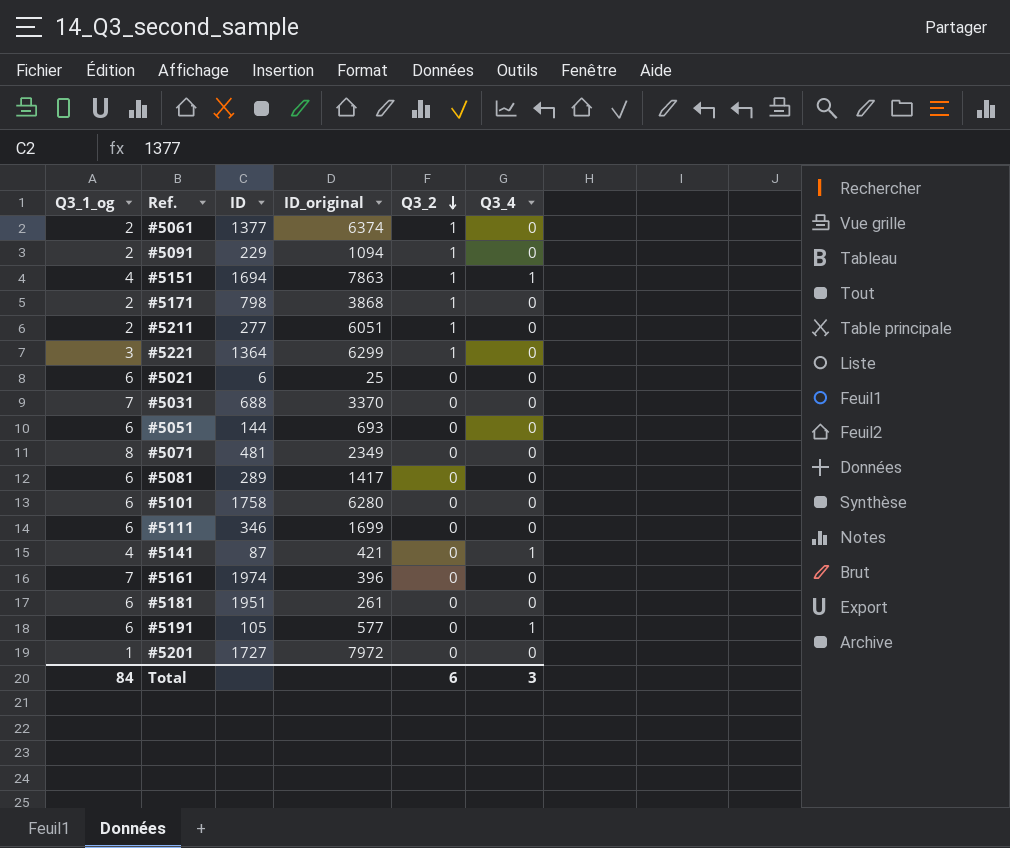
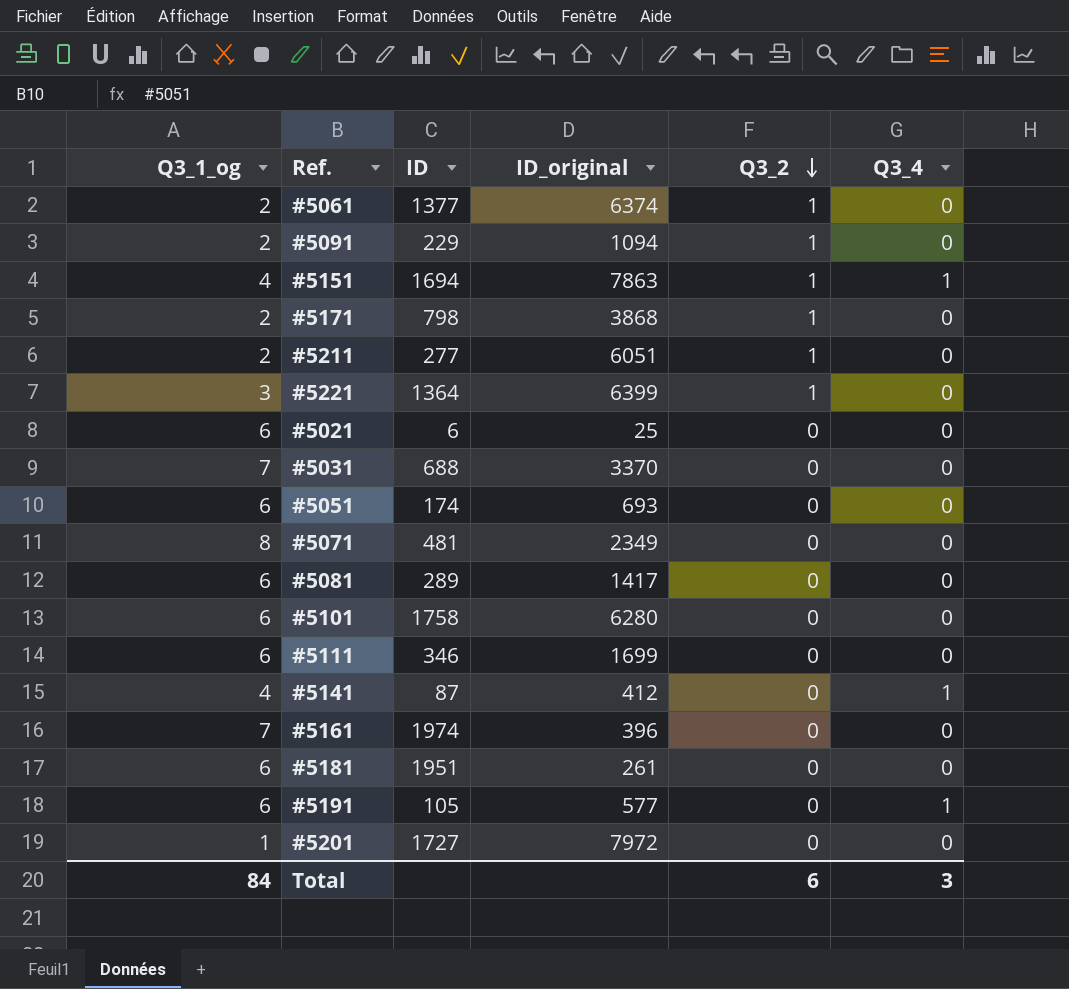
#5221 | ID_original: 6299 -> 6399
#5051 | ID: 144 -> 174
#5141 | ID_original: 421 -> 412

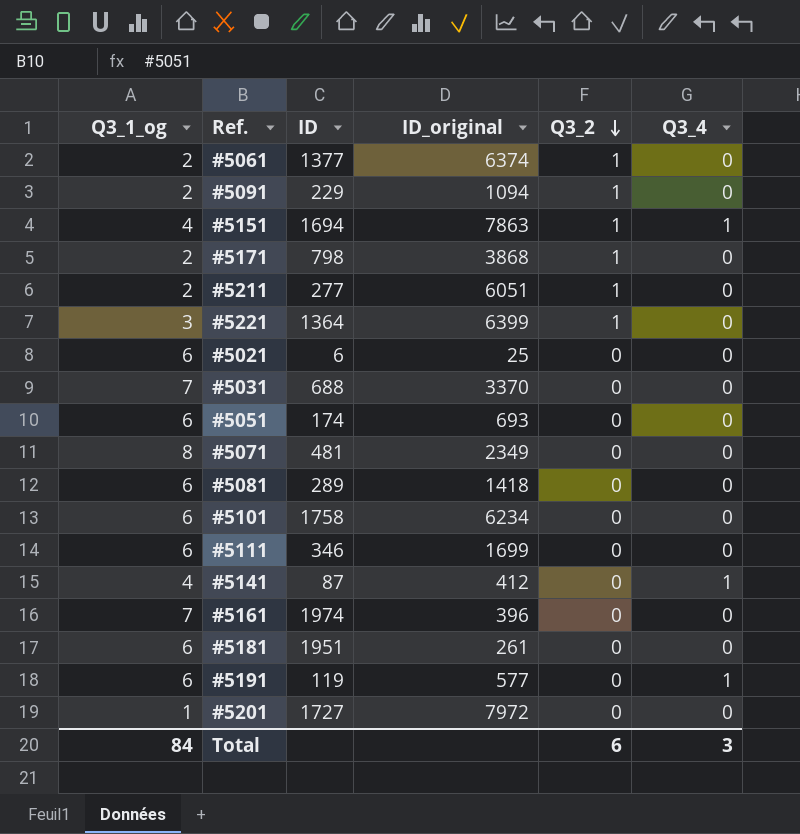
#5081 | ID_original: 1417 -> 1418
#5101 | ID_original: 6280 -> 6234
#5191 | ID: 105 -> 119

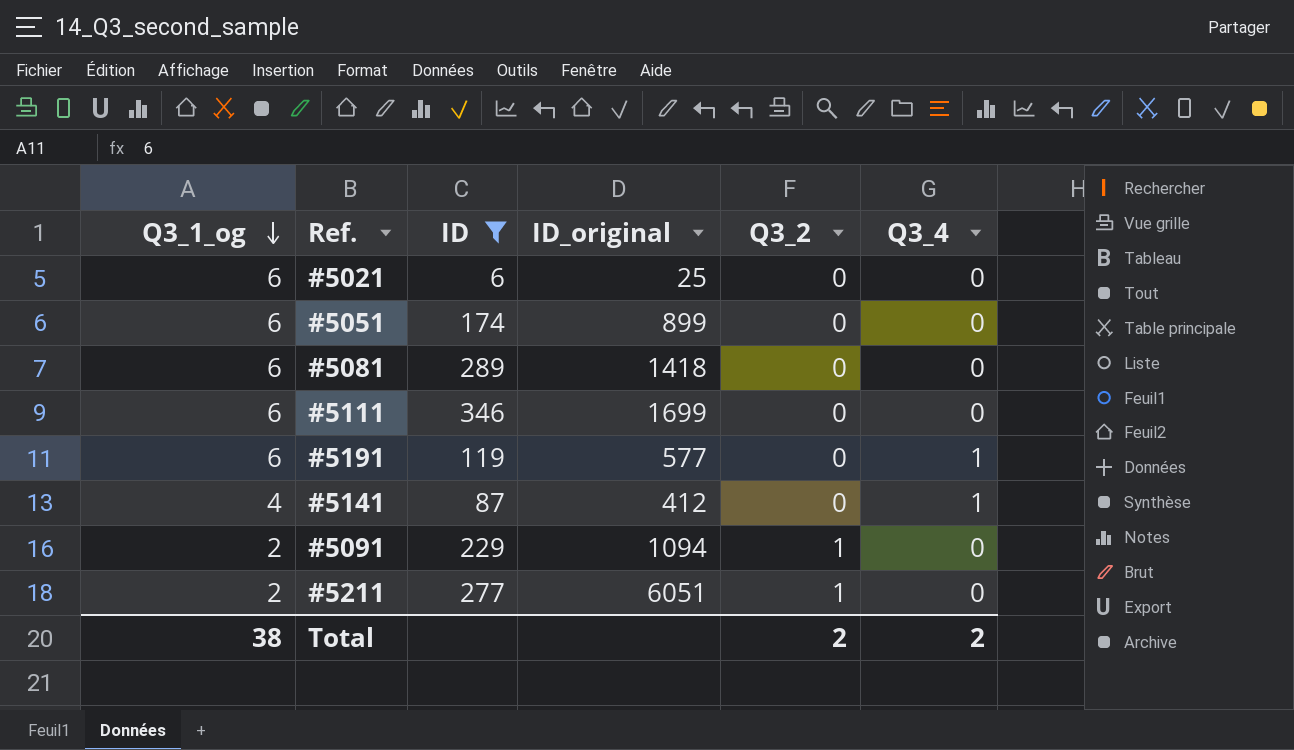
filter: none -> ID <= 346
row order: Q3_2 descending -> Q3_1_og descending
#5051 | ID_original: 693 -> 899
Total | Q3_1_og: 84 -> 38
Total | Q3_2: 6 -> 2
Total | Q3_4: 3 -> 2

